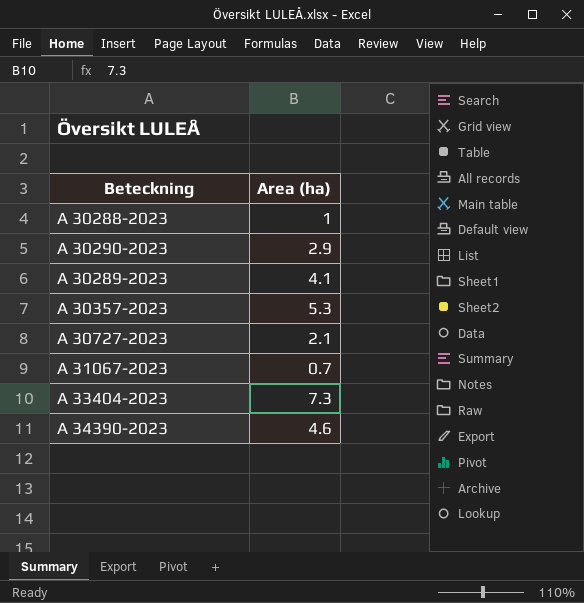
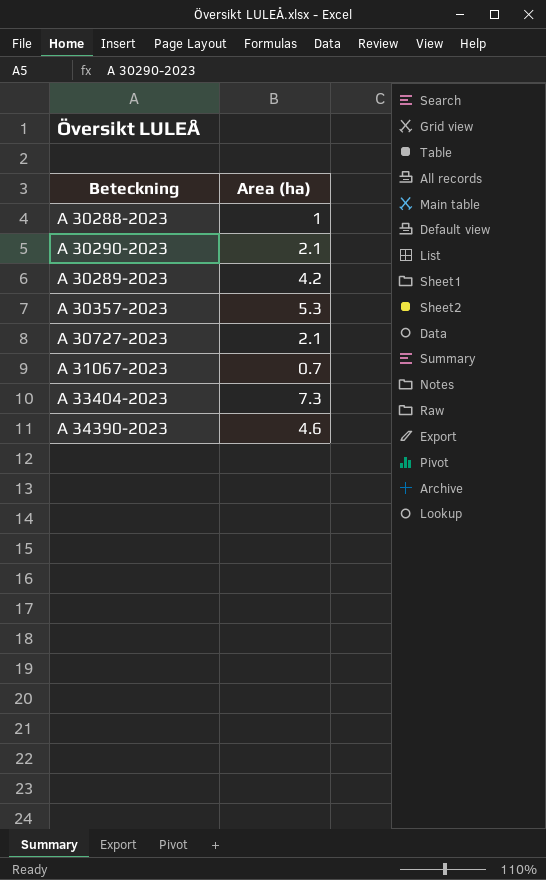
A 30290-2023 | Area (ha): 2.9 -> 2.1
A 30289-2023 | Area (ha): 4.1 -> 4.2

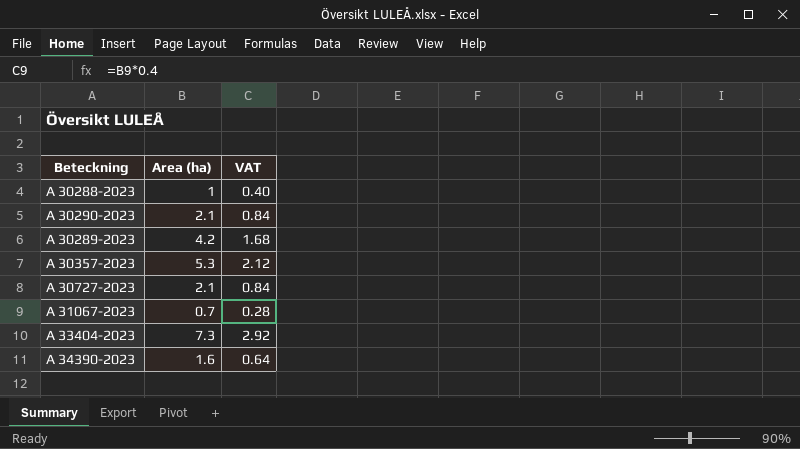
column VAT | formula: none -> [Area (ha)] * 0.4
A 34390-2023 | Area (ha): 4.6 -> 1.6

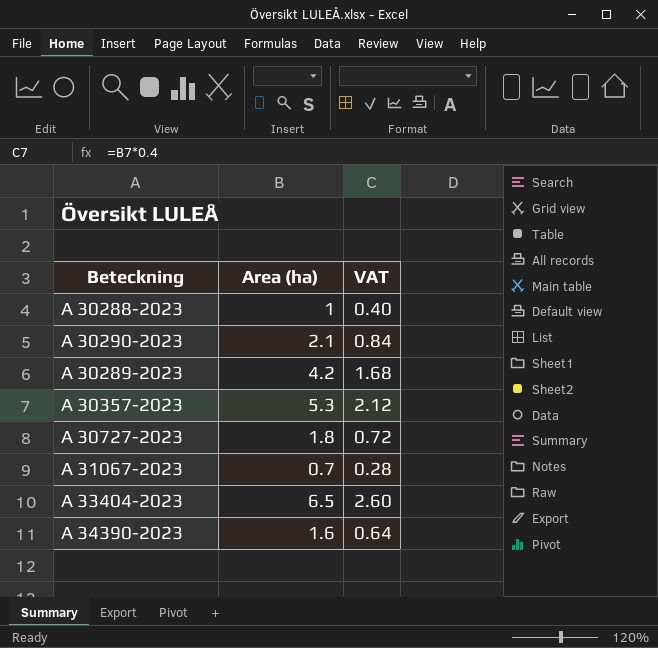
A 30727-2023 | Area (ha): 2.1 -> 1.8
A 30727-2023 | VAT: 0.84 -> 0.72
A 33404-2023 | Area (ha): 7.3 -> 6.5
A 33404-2023 | VAT: 2.92 -> 2.60

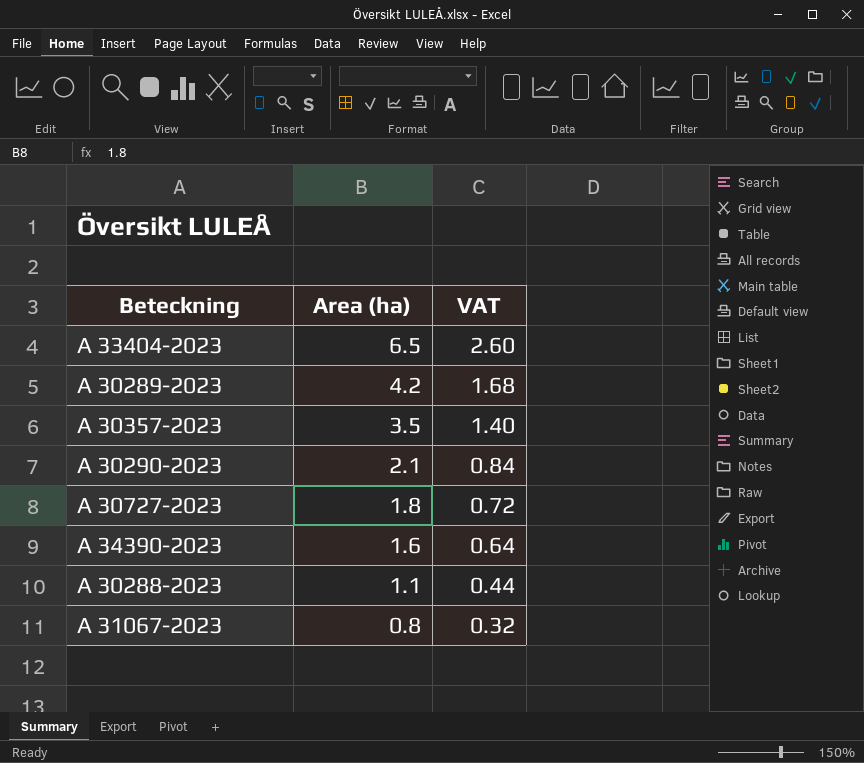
row order: none -> Area (ha) descending
A 30357-2023 | Area (ha): 5.3 -> 3.5
A 30357-2023 | VAT: 2.12 -> 1.40
A 30288-2023 | Area (ha): 1 -> 1.1
A 30288-2023 | VAT: 0.40 -> 0.44
A 31067-2023 | Area (ha): 0.7 -> 0.8
A 31067-2023 | VAT: 0.28 -> 0.32

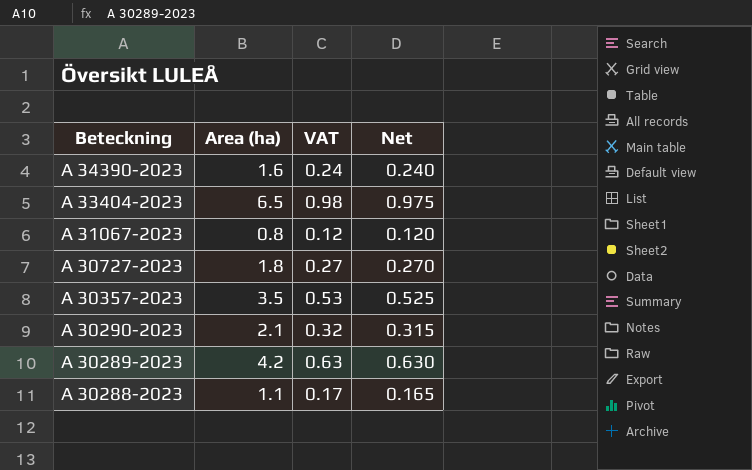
row order: Area (ha) descending -> Beteckning descending
column VAT | formula: [Area (ha)] * 0.4 -> [Area (ha)] * 0.15
column Net | formula: none -> [Area (ha)] * 0.15

